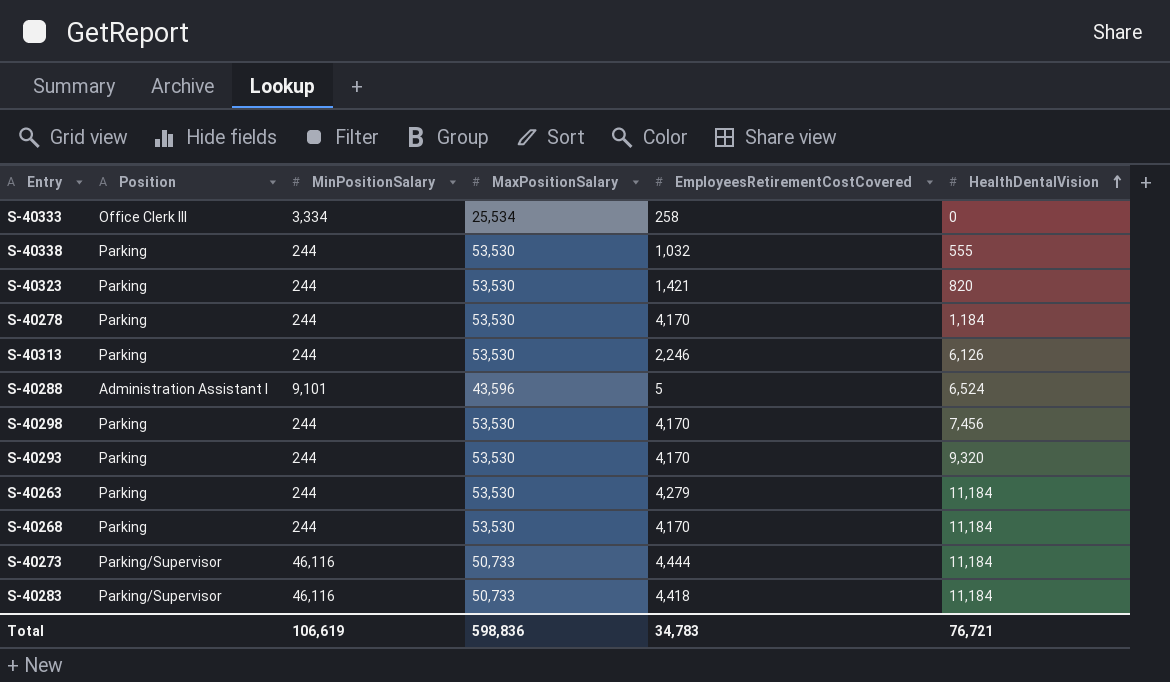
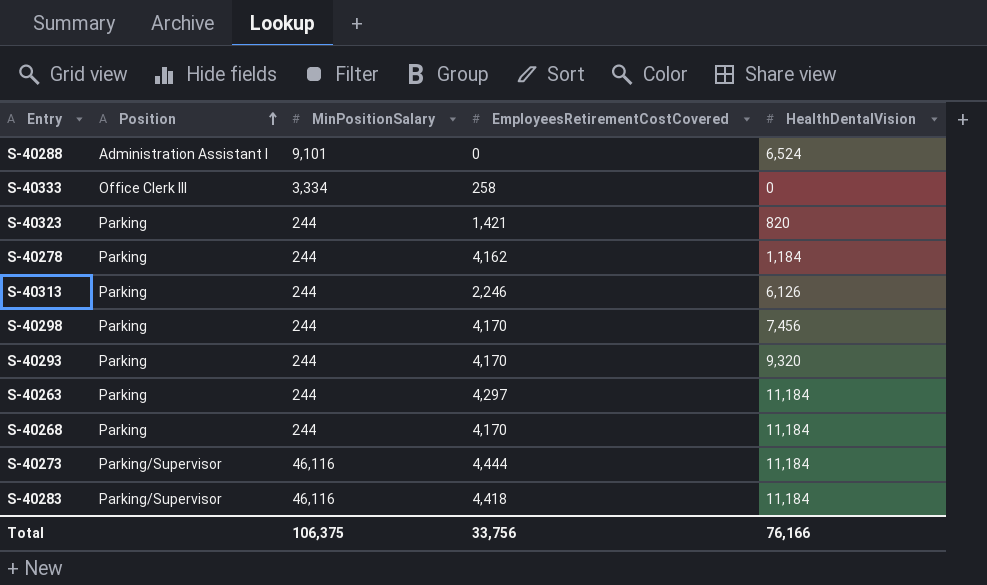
row order: HealthDentalVision ascending -> Position ascending
column MaxPositionSalary | position: 4 -> none
row S-40338: Parking | 244 | 53,530 | 1,032 | 555 -> none
S-40288 | EmployeesRetirementCostCovered: 5 -> 0
S-40278 | EmployeesRetirementCostCovered: 4,170 -> 4,162
S-40263 | EmployeesRetirementCostCovered: 4,279 -> 4,297
Total | MinPositionSalary: 106,619 -> 106,375
Total | EmployeesRetirementCostCovered: 34,783 -> 33,756
Total | HealthDentalVision: 76,721 -> 76,166

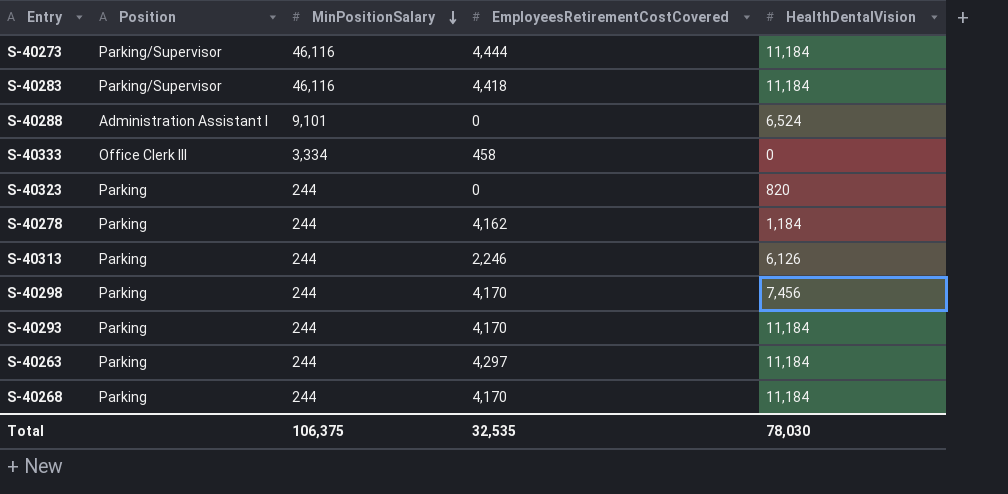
row order: Position ascending -> MinPositionSalary descending
S-40333 | EmployeesRetirementCostCovered: 258 -> 458
S-40323 | EmployeesRetirementCostCovered: 1,421 -> 0
S-40293 | HealthDentalVision: 9,320 -> 11,184
Total | EmployeesRetirementCostCovered: 33,756 -> 32,535
Total | HealthDentalVision: 76,166 -> 78,030

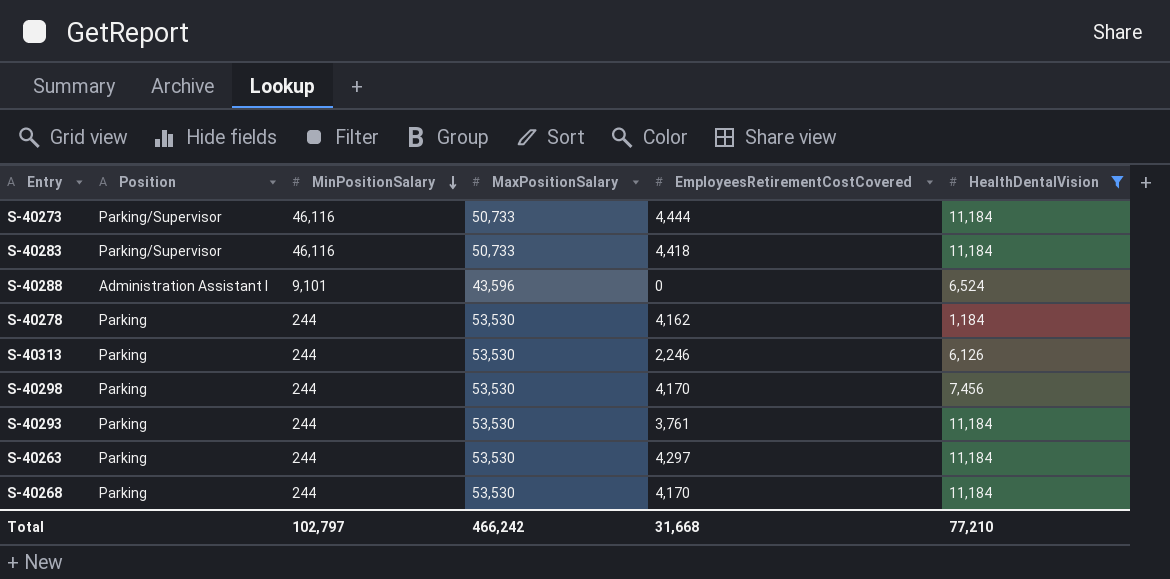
filter: none -> HealthDentalVision >= 1,184
column MaxPositionSalary | position: none -> 4
S-40293 | EmployeesRetirementCostCovered: 4,170 -> 3,761
Total | MinPositionSalary: 106,375 -> 102,797
Total | EmployeesRetirementCostCovered: 32,535 -> 31,668
Total | HealthDentalVision: 78,030 -> 77,210

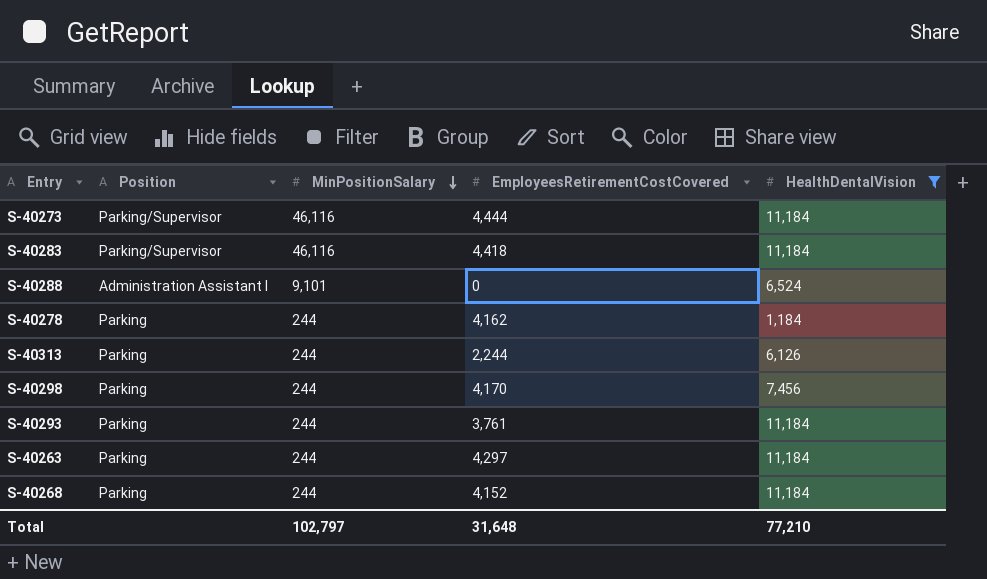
column MaxPositionSalary | position: 4 -> none
S-40313 | EmployeesRetirementCostCovered: 2,246 -> 2,244
S-40268 | EmployeesRetirementCostCovered: 4,170 -> 4,152
Total | EmployeesRetirementCostCovered: 31,668 -> 31,648

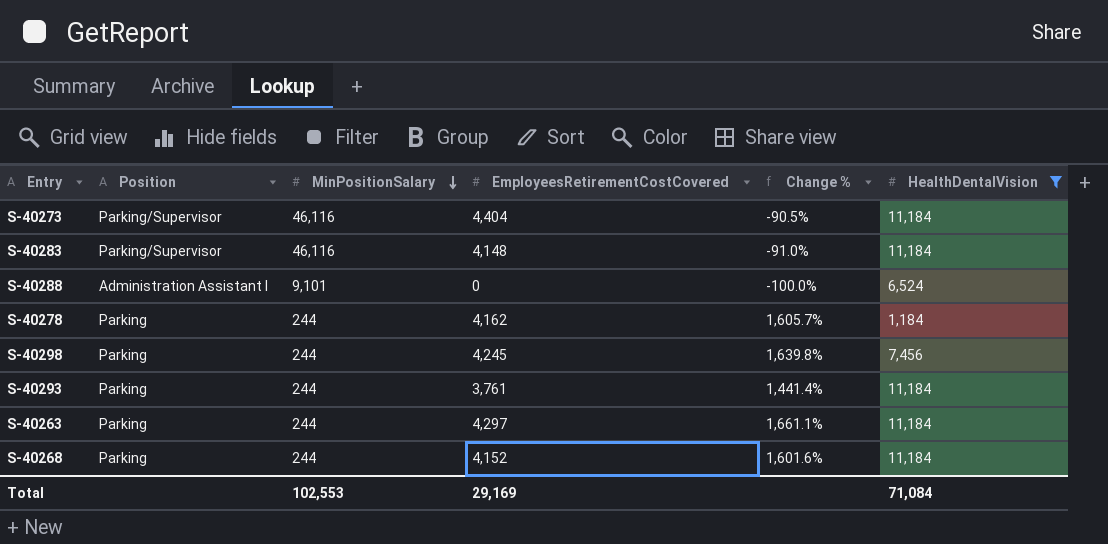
column Change % | formula: none -> ([EmployeesRetirementCostCovered] - [MinPositionSalary]) / [MinPositionSalary]
row S-40313: Parking | 244 | 2,244 | 6,126 -> none
S-40273 | EmployeesRetirementCostCovered: 4,444 -> 4,404
S-40283 | EmployeesRetirementCostCovered: 4,418 -> 4,148
S-40298 | EmployeesRetirementCostCovered: 4,170 -> 4,245
Total | MinPositionSalary: 102,797 -> 102,553
Total | EmployeesRetirementCostCovered: 31,648 -> 29,169
Total | HealthDentalVision: 77,210 -> 71,084

